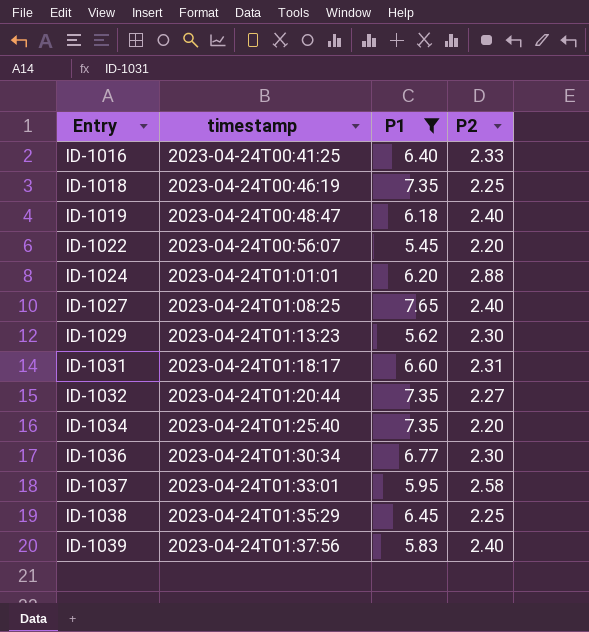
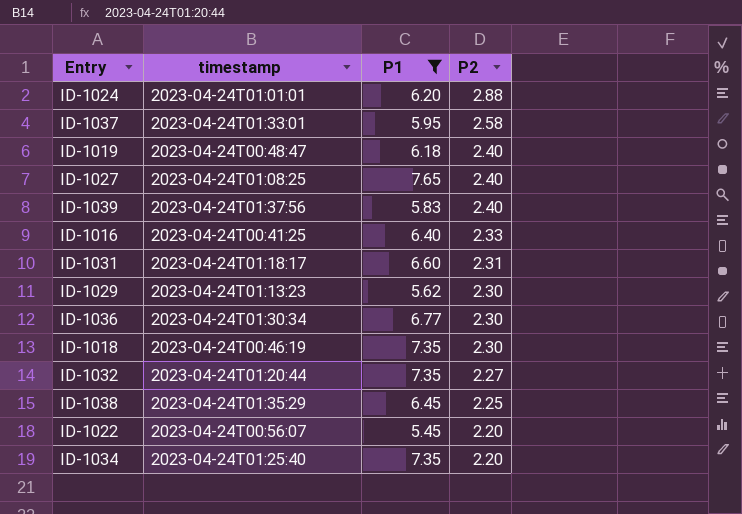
row order: Entry ascending -> P2 descending
ID-1018 | P2: 2.25 -> 2.30

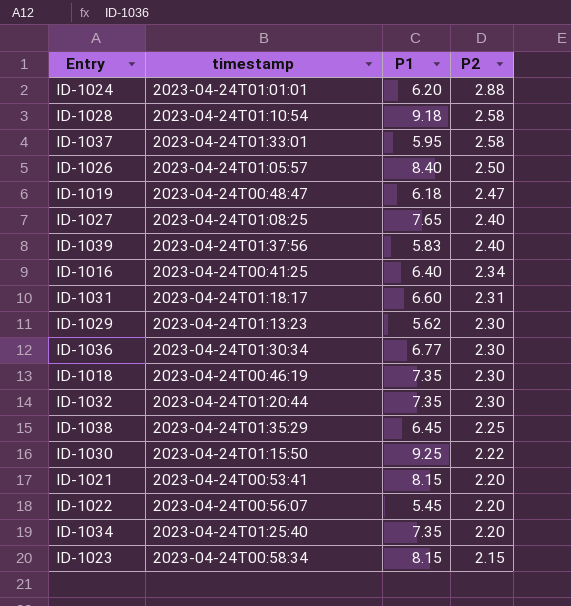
filter: P1 <= 7.65 -> none
ID-1019 | P2: 2.40 -> 2.47
ID-1016 | P2: 2.33 -> 2.34
ID-1032 | P2: 2.27 -> 2.30

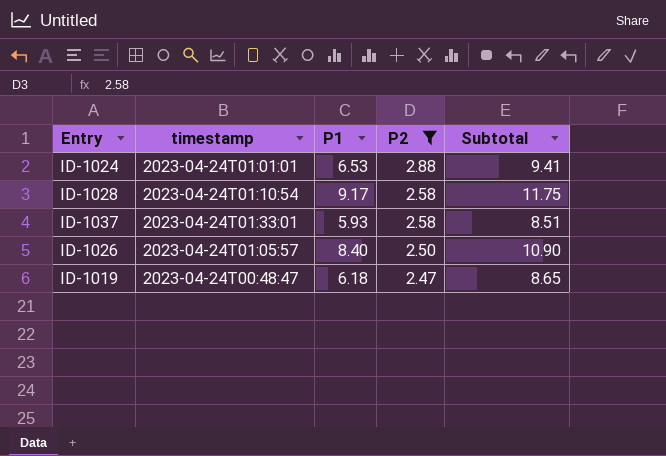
filter: none -> P2 >= 2.47
column Subtotal | formula: none -> [P1] + [P2]
ID-1024 | P1: 6.20 -> 6.53
ID-1028 | P1: 9.18 -> 9.17
ID-1037 | P1: 5.95 -> 5.93

